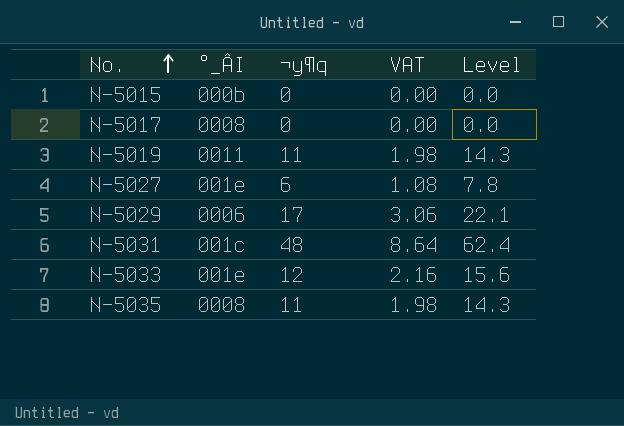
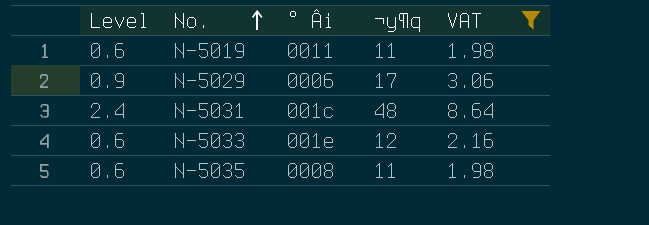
filter: none -> VAT >= 1.98
column Level | formula: [¬y¶q] * 1.3 -> [¬y¶q] * 0.05
column Level | position: 5 -> 1
column name: °_ÂI -> ° Âi

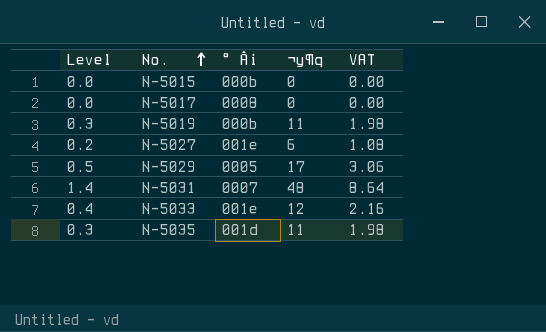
filter: VAT >= 1.98 -> none
column Level | formula: [¬y¶q] * 0.05 -> [¬y¶q] * 0.03
N-5019 | ° Âi: 0011 -> 000b
N-5029 | ° Âi: 0006 -> 0005
N-5031 | ° Âi: 001c -> 0007
N-5035 | ° Âi: 0008 -> 001d

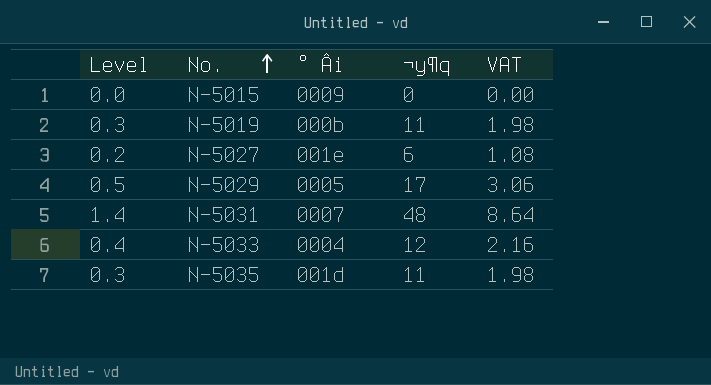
row N-5017: 0.0 | 0008 | 0 | 0.00 -> none
N-5015 | ° Âi: 000b -> 0009
N-5033 | ° Âi: 001e -> 0004

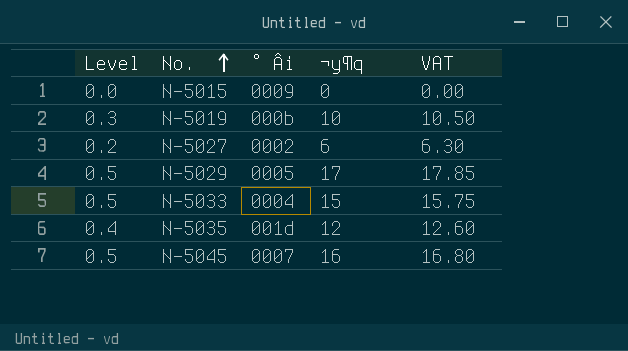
column VAT | formula: [¬y¶q] * 0.18 -> [¬y¶q] * 1.05
row N-5031: 1.4 | 0007 | 48 | 8.64 -> none
N-5019 | ¬y¶q: 11 -> 10
N-5027 | ° Âi: 001e -> 0002
N-5033 | Level: 0.4 -> 0.5
N-5033 | ¬y¶q: 12 -> 15
N-5035 | Level: 0.3 -> 0.4
N-5035 | ¬y¶q: 11 -> 12
row N-5045: none -> 0.5 | 0007 | 16 | 16.80

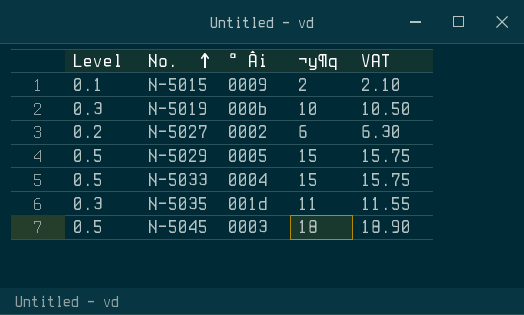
N-5015 | Level: 0.0 -> 0.1
N-5015 | ¬y¶q: 0 -> 2
N-5015 | VAT: 0.00 -> 2.10
N-5029 | ¬y¶q: 17 -> 15
N-5029 | VAT: 17.85 -> 15.75
N-5035 | Level: 0.4 -> 0.3
N-5035 | ¬y¶q: 12 -> 11
N-5035 | VAT: 12.60 -> 11.55
N-5045 | ° Âi: 0007 -> 0003
N-5045 | ¬y¶q: 16 -> 18
N-5045 | VAT: 16.80 -> 18.90

